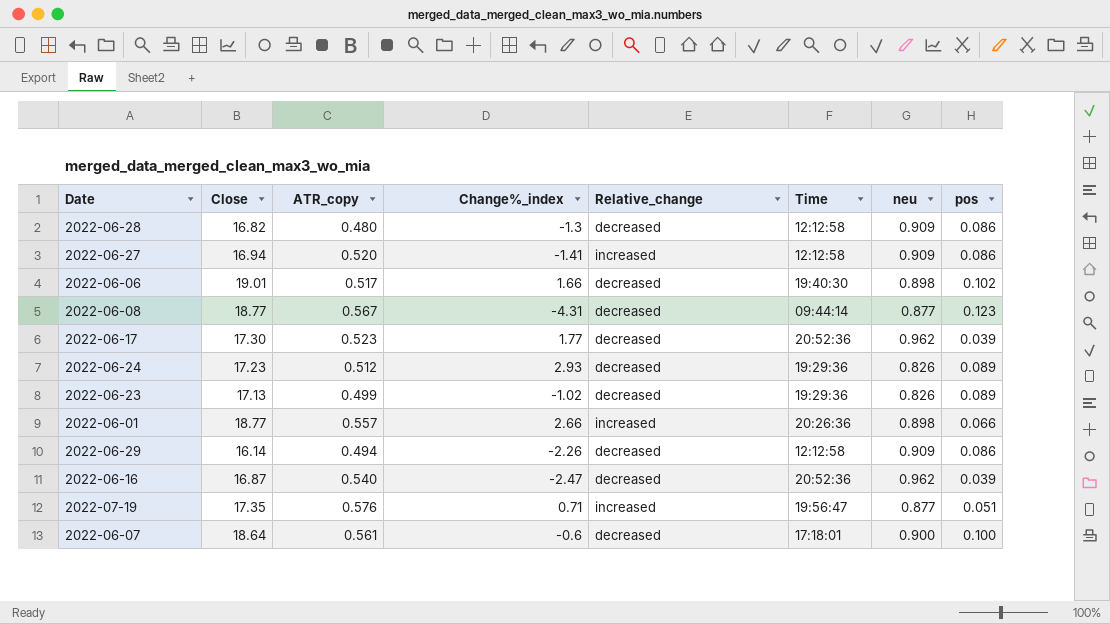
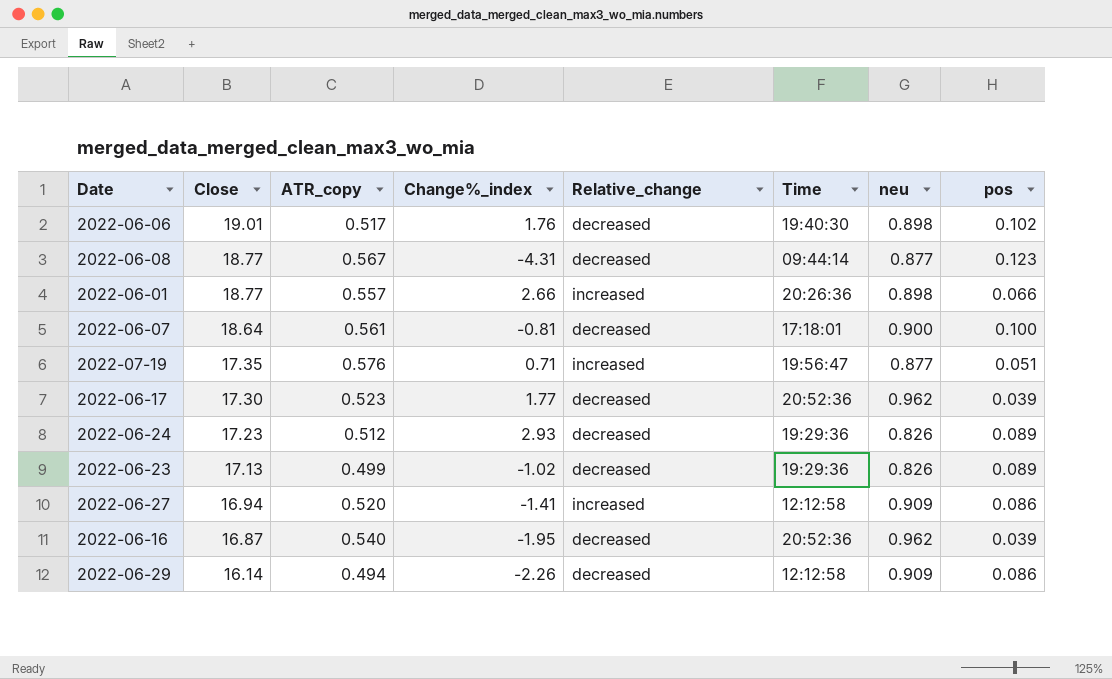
row order: none -> Close descending
row 2022-06-28: 16.82 | 0.480 | -1.3 | decreased | 12:12:58 | 0.909 | 0.086 -> none
2022-06-06 | Change%_index: 1.66 -> 1.76
2022-06-07 | Change%_index: -0.6 -> -0.81
2022-06-16 | Change%_index: -2.47 -> -1.95

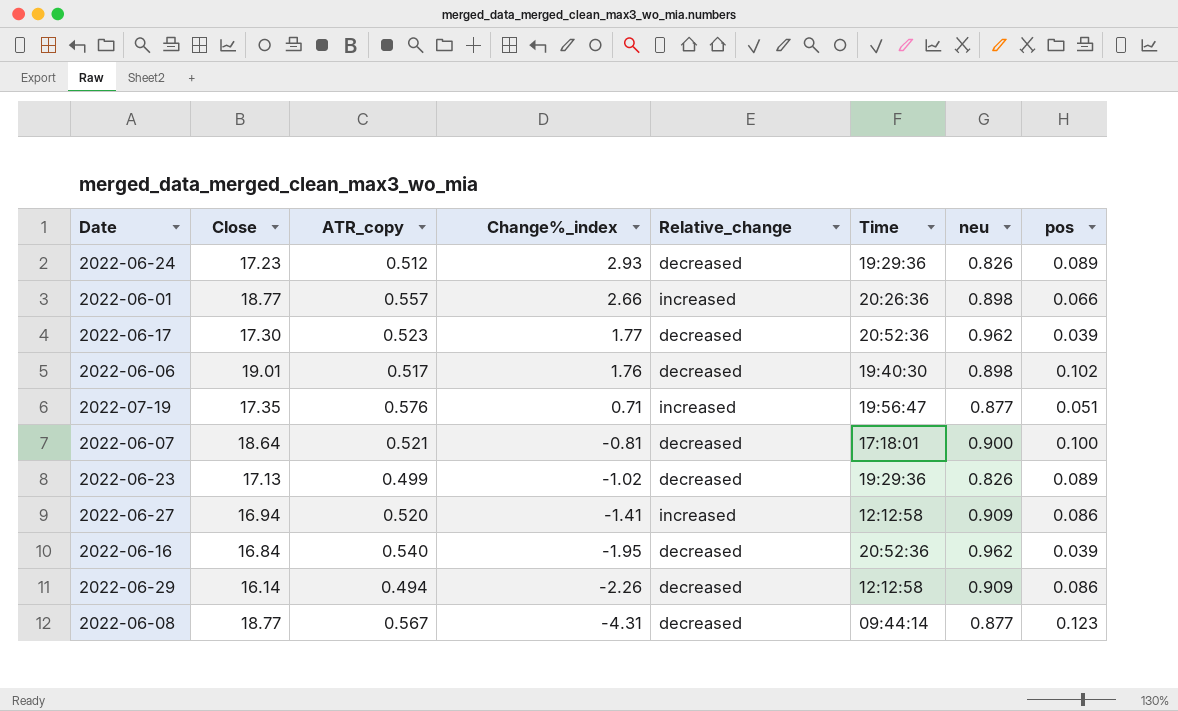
row order: Close descending -> Change%_index descending
2022-06-07 | ATR_copy: 0.561 -> 0.521
2022-06-16 | Close: 16.87 -> 16.84

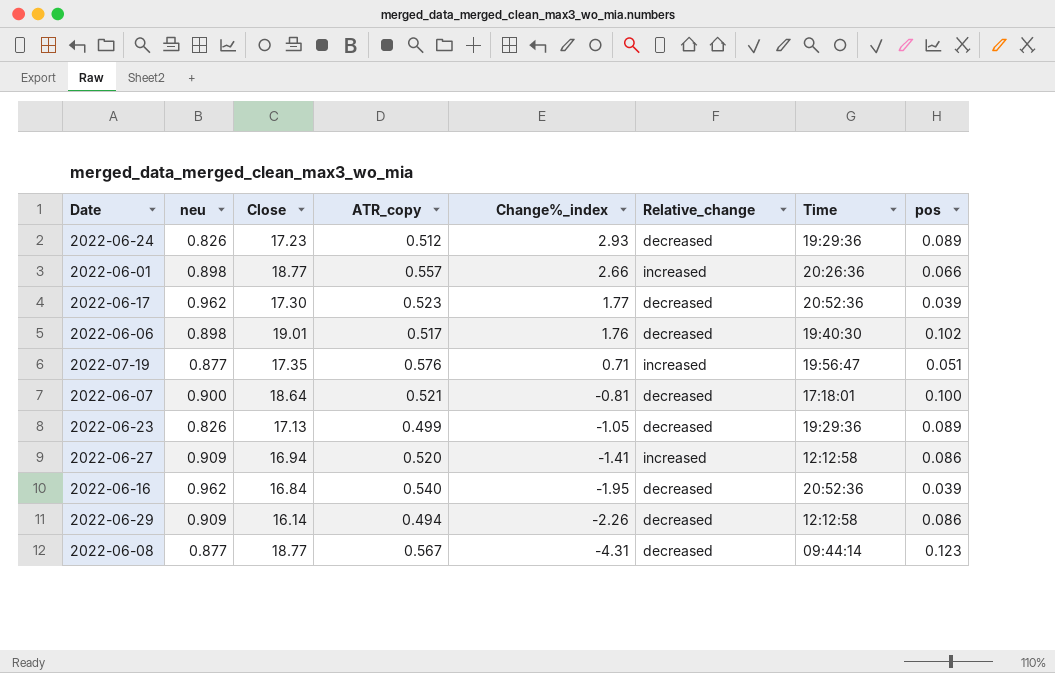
column neu | position: 7 -> 2
2022-06-23 | Change%_index: -1.02 -> -1.05

